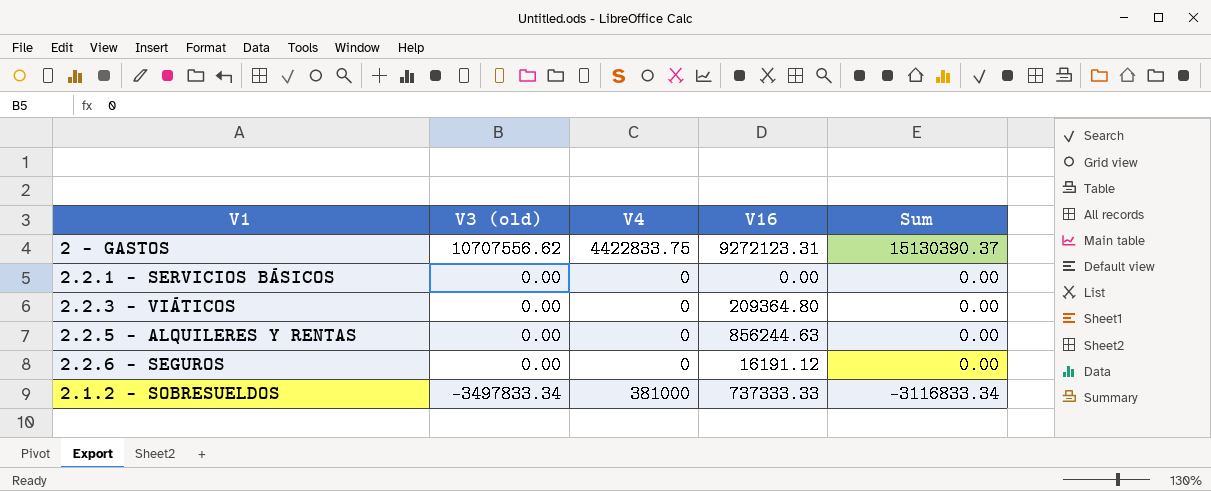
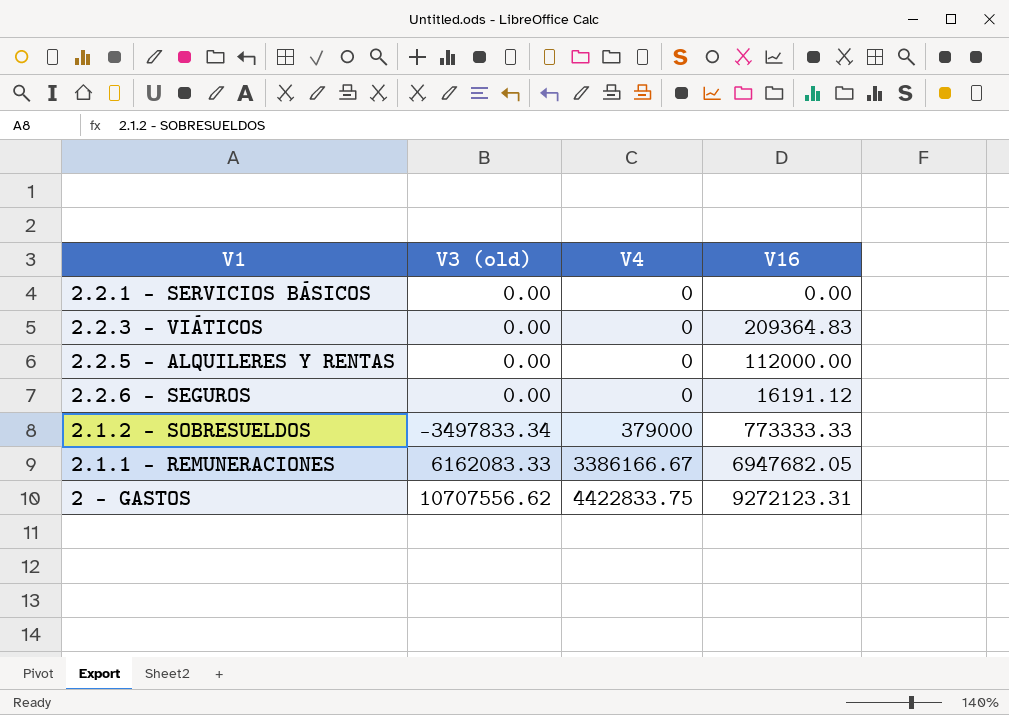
row order: V3 (old) descending -> V4 ascending
column Sum | formula: [V3 (old)] + [V4] -> none
2.2.3 - VIÁTICOS | V16: 209364.80 -> 209364.83
2.2.5 - ALQUILERES Y RENTAS | V16: 856244.63 -> 112000.00
2.1.2 - SOBRESUELDOS | V4: 381000 -> 379000
2.1.2 - SOBRESUELDOS | V16: 737333.33 -> 773333.33
row 2.1.1 - REMUNERACIONES: none -> 6162083.33 | 3386166.67 | 6947682.05

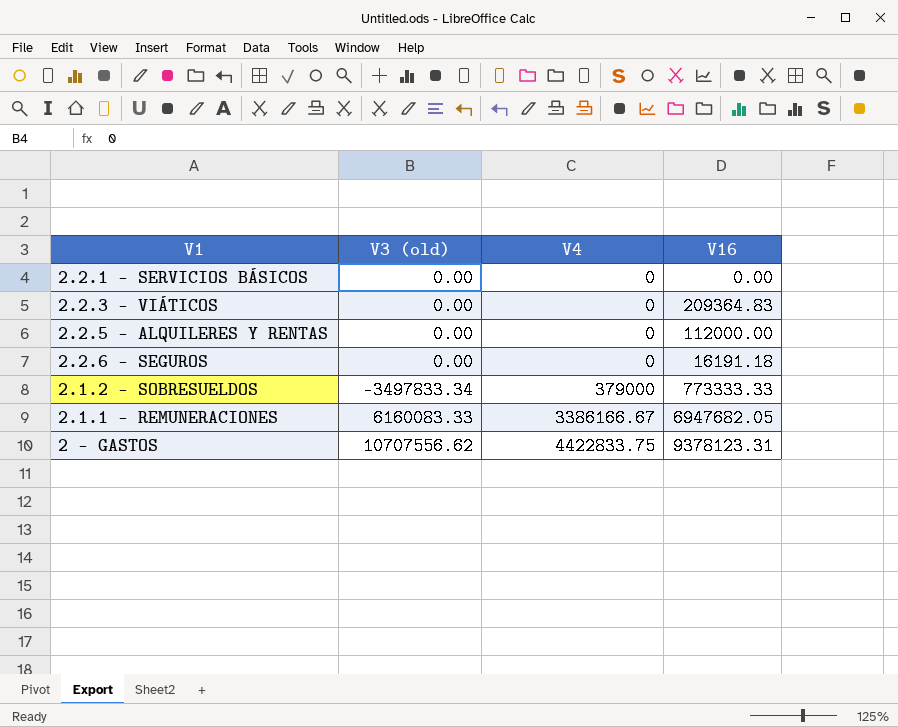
2.2.6 - SEGUROS | V16: 16191.12 -> 16191.18
2.1.1 - REMUNERACIONES | V3 (old): 6162083.33 -> 6160083.33
2 - GASTOS | V16: 9272123.31 -> 9378123.31

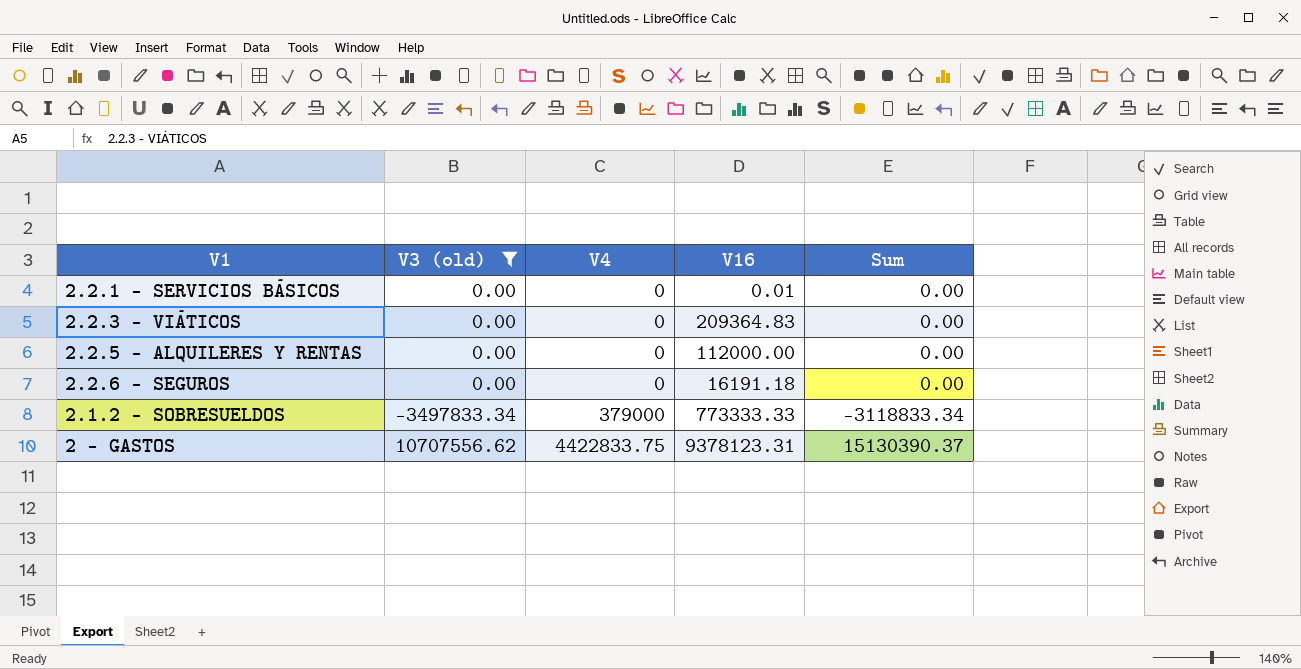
filter: none -> V3 (old) != 6160083.33
column Sum | formula: none -> [V3 (old)] + [V4]
2.2.1 - SERVICIOS BÁSICOS | V16: 0.00 -> 0.01

